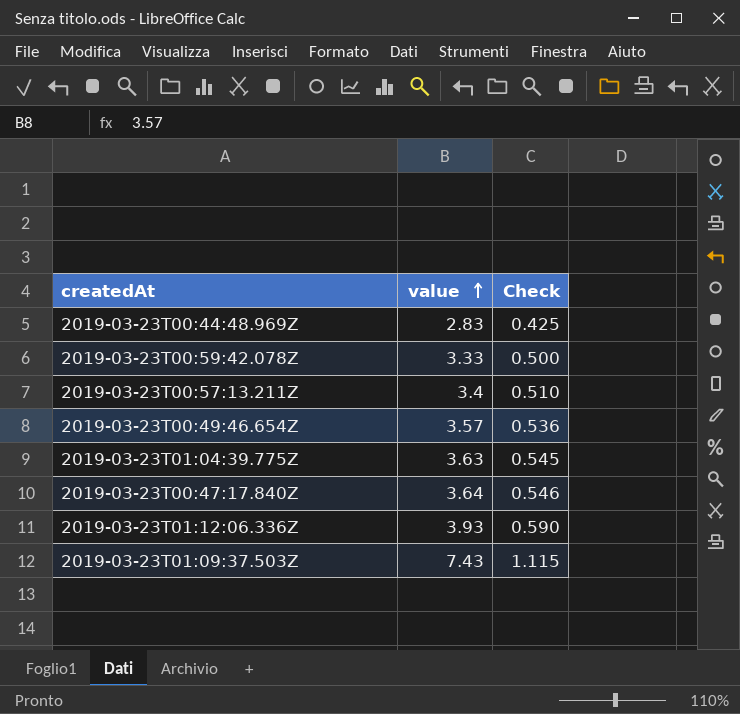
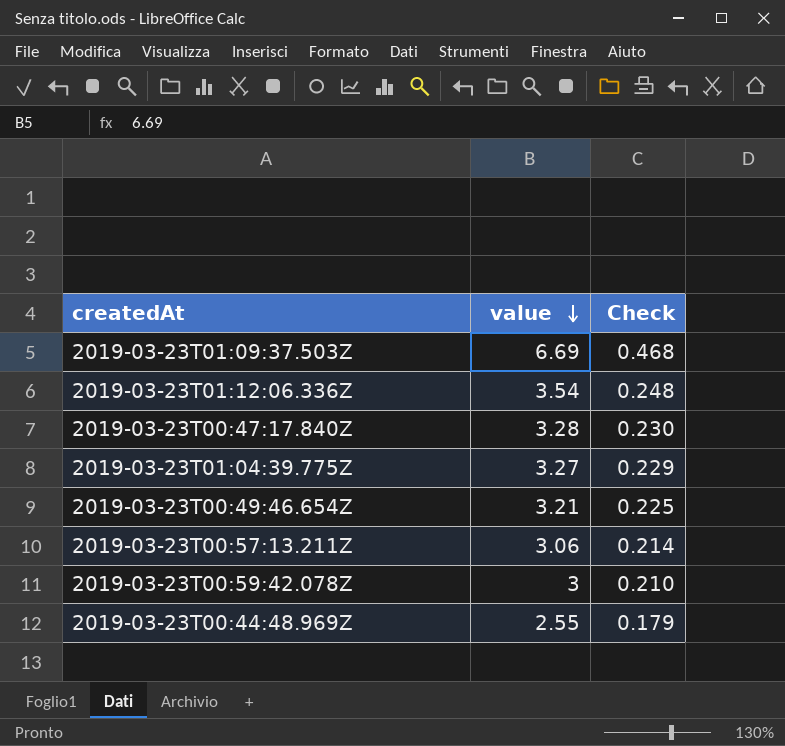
row order: value ascending -> value descending
column Check | formula: [value] * 0.15 -> [value] * 0.07
2019-03-23T01:09:37.503Z | value: 7.43 -> 6.69
2019-03-23T01:12:06.336Z | value: 3.93 -> 3.54
2019-03-23T00:47:17.840Z | value: 3.64 -> 3.28
2019-03-23T01:04:39.775Z | value: 3.63 -> 3.27
2019-03-23T00:49:46.654Z | value: 3.57 -> 3.21
2019-03-23T00:57:13.211Z | value: 3.4 -> 3.06
2019-03-23T00:59:42.078Z | value: 3.33 -> 3
2019-03-23T00:44:48.969Z | value: 2.83 -> 2.55

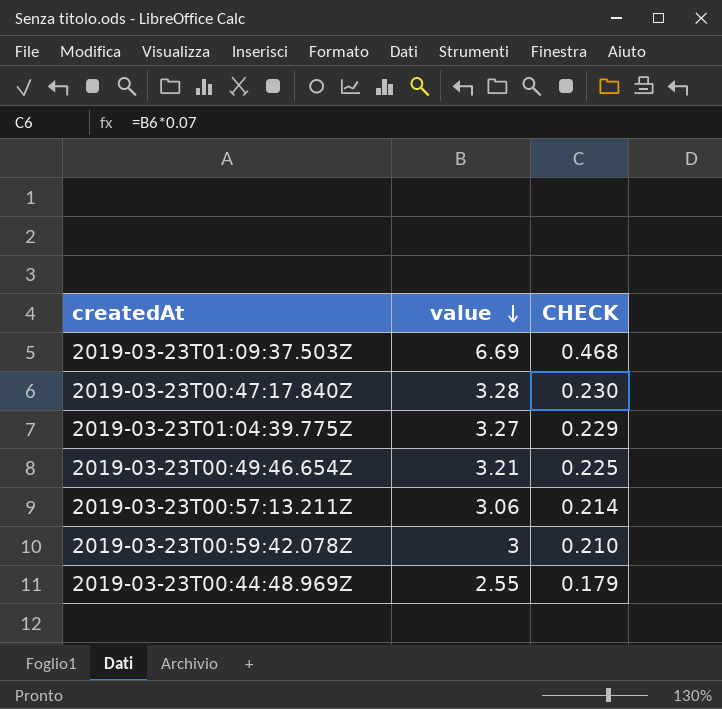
column name: Check -> CHECK
row 2019-03-23T01:12:06.336Z: 3.54 | 0.248 -> none

